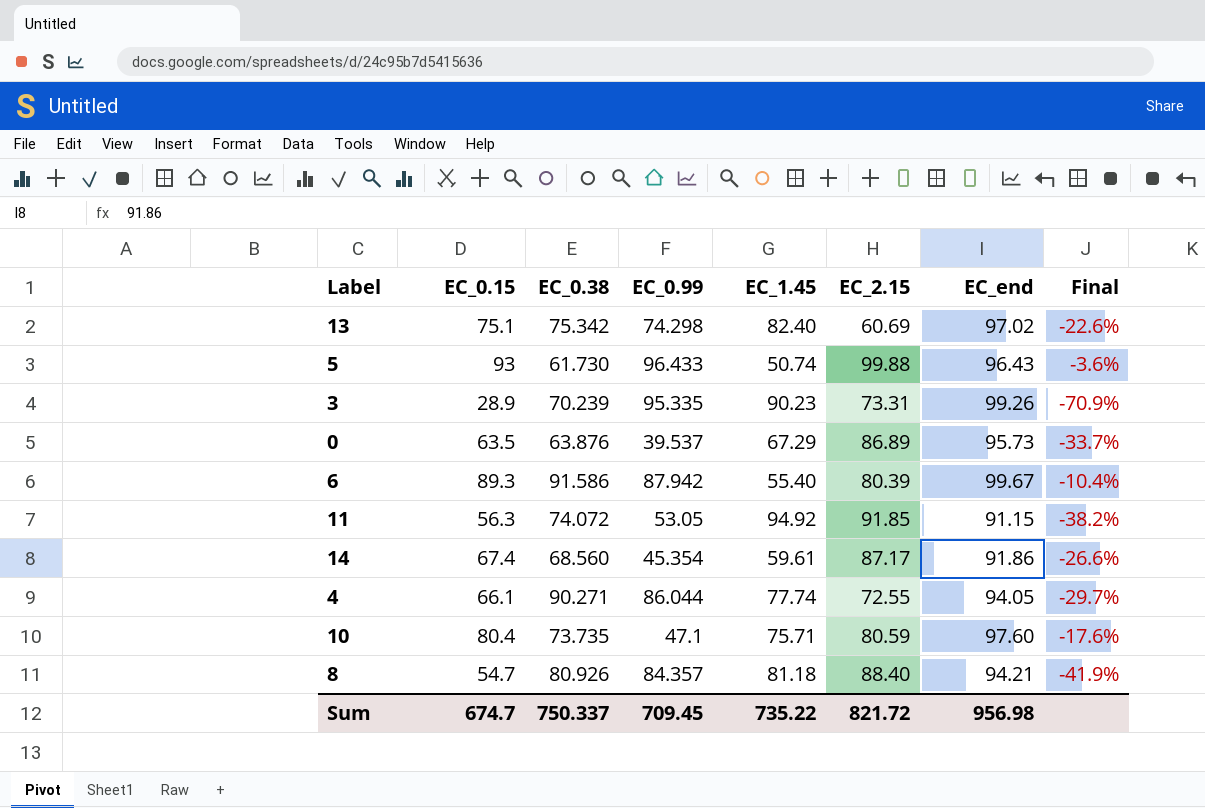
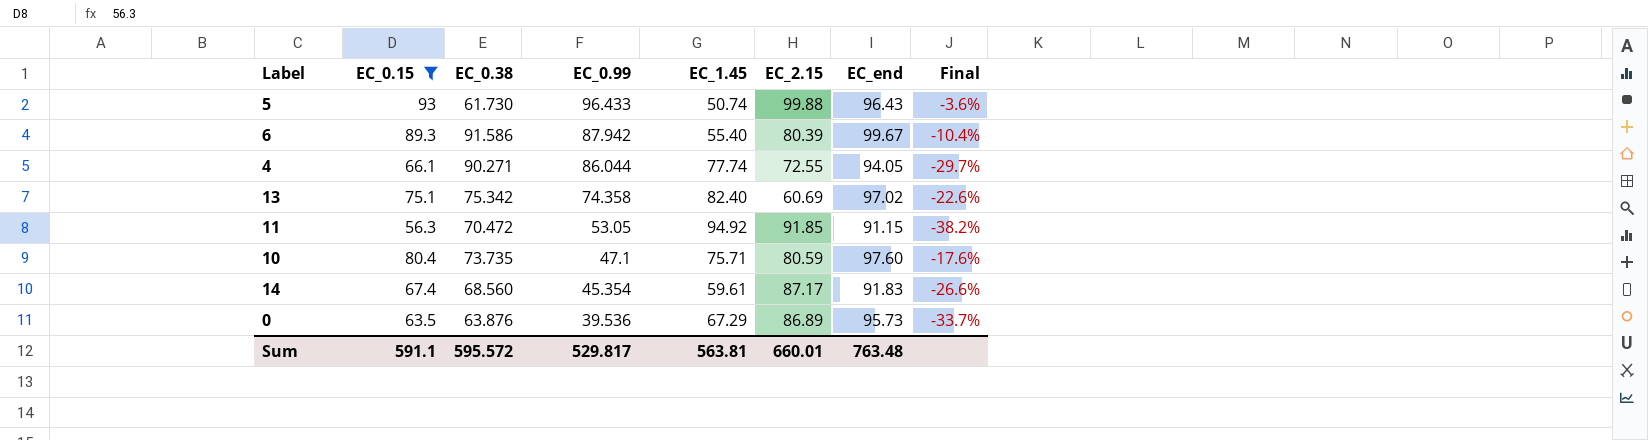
filter: none -> EC_0.15 >= 56.3
row order: none -> EC_0.99 descending
13 | EC_0.99: 74.298 -> 74.358
11 | EC_0.38: 74.072 -> 70.472
14 | EC_end: 91.86 -> 91.83
0 | EC_0.99: 39.537 -> 39.536
Sum | EC_0.15: 674.7 -> 591.1
Sum | EC_0.38: 750.337 -> 595.572
Sum | EC_0.99: 709.45 -> 529.817
Sum | EC_1.45: 735.22 -> 563.81
Sum | EC_2.15: 821.72 -> 660.01
Sum | EC_end: 956.98 -> 763.48

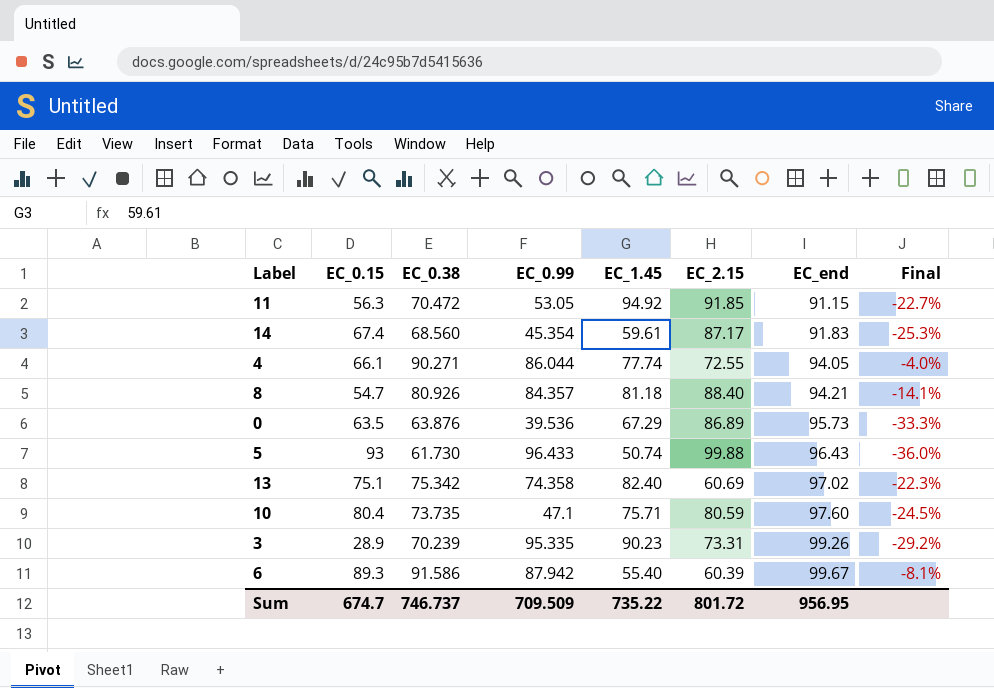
filter: EC_0.15 >= 56.3 -> none
row order: EC_0.99 descending -> EC_end ascending
column Final | formula: ([EC_0.15] - [EC_end]) / [EC_end] -> ([EC_0.38] - [EC_end]) / [EC_end]
6 | EC_2.15: 80.39 -> 60.39
Sum | EC_0.15: 591.1 -> 674.7
Sum | EC_0.38: 595.572 -> 746.737
Sum | EC_0.99: 529.817 -> 709.509
Sum | EC_1.45: 563.81 -> 735.22
Sum | EC_2.15: 660.01 -> 801.72
Sum | EC_end: 763.48 -> 956.95

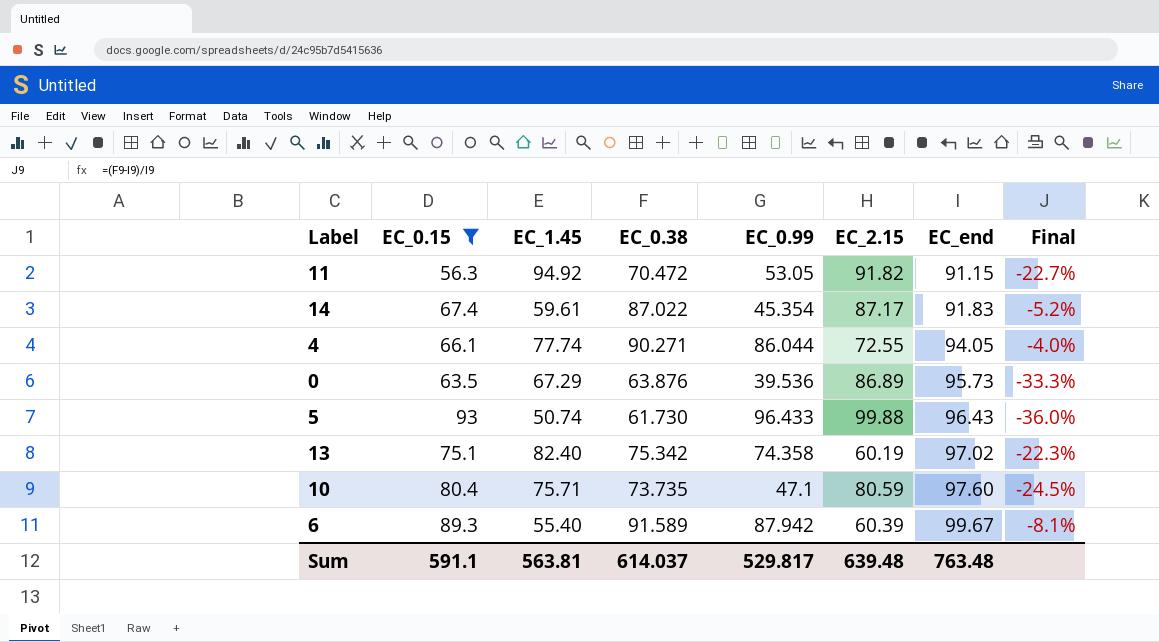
filter: none -> EC_0.15 >= 56.3
column EC_1.45 | position: 5 -> 3
11 | EC_2.15: 91.85 -> 91.82
14 | EC_0.38: 68.560 -> 87.022
14 | Final: -25.3% -> -5.2%
13 | EC_2.15: 60.69 -> 60.19
6 | EC_0.38: 91.586 -> 91.589
Sum | EC_0.15: 674.7 -> 591.1
Sum | EC_1.45: 735.22 -> 563.81
Sum | EC_0.38: 746.737 -> 614.037
Sum | EC_0.99: 709.509 -> 529.817
Sum | EC_2.15: 801.72 -> 639.48
Sum | EC_end: 956.95 -> 763.48

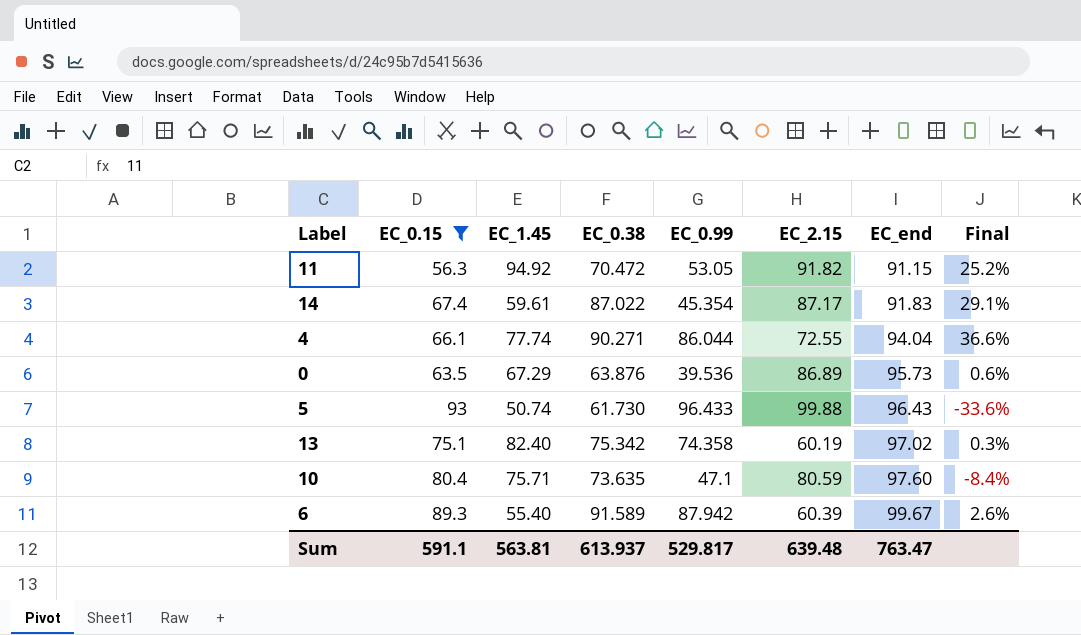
column Final | formula: ([EC_0.38] - [EC_end]) / [EC_end] -> ([EC_0.38] - [EC_0.15]) / [EC_0.15]
4 | EC_end: 94.05 -> 94.04
10 | EC_0.38: 73.735 -> 73.635
Sum | EC_0.38: 614.037 -> 613.937
Sum | EC_end: 763.48 -> 763.47

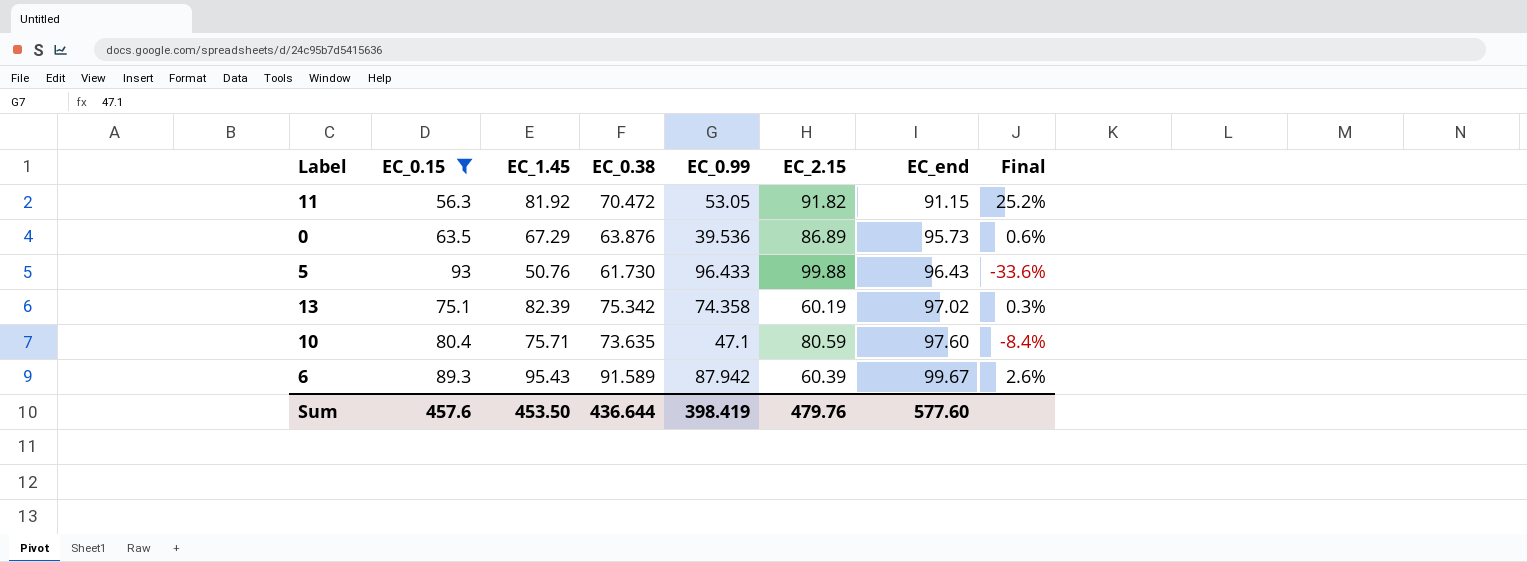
row 14: 67.4 | 59.61 | 87.022 | 45.354 | 87.17 | 91.83 | 29.1% -> none
row 4: 66.1 | 77.74 | 90.271 | 86.044 | 72.55 | 94.04 | 36.6% -> none
11 | EC_1.45: 94.92 -> 81.92
5 | EC_1.45: 50.74 -> 50.76
13 | EC_1.45: 82.40 -> 82.39
6 | EC_1.45: 55.40 -> 95.43
Sum | EC_0.15: 591.1 -> 457.6
Sum | EC_1.45: 563.81 -> 453.50
Sum | EC_0.38: 613.937 -> 436.644
Sum | EC_0.99: 529.817 -> 398.419
Sum | EC_2.15: 639.48 -> 479.76
Sum | EC_end: 763.47 -> 577.60

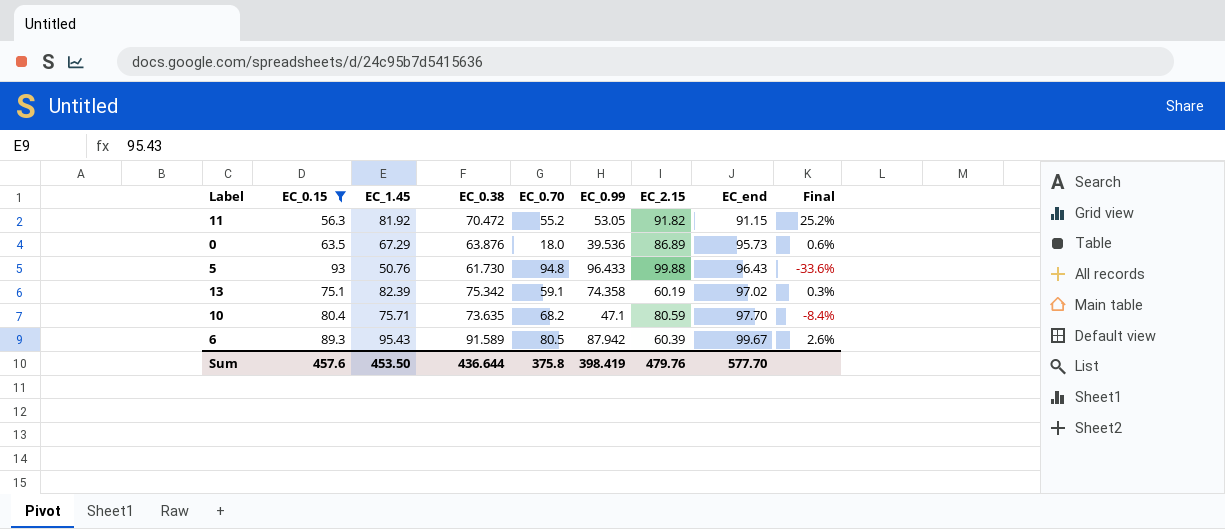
column EC_0.70 | position: none -> 5
10 | EC_end: 97.60 -> 97.70
Sum | EC_end: 577.60 -> 577.70

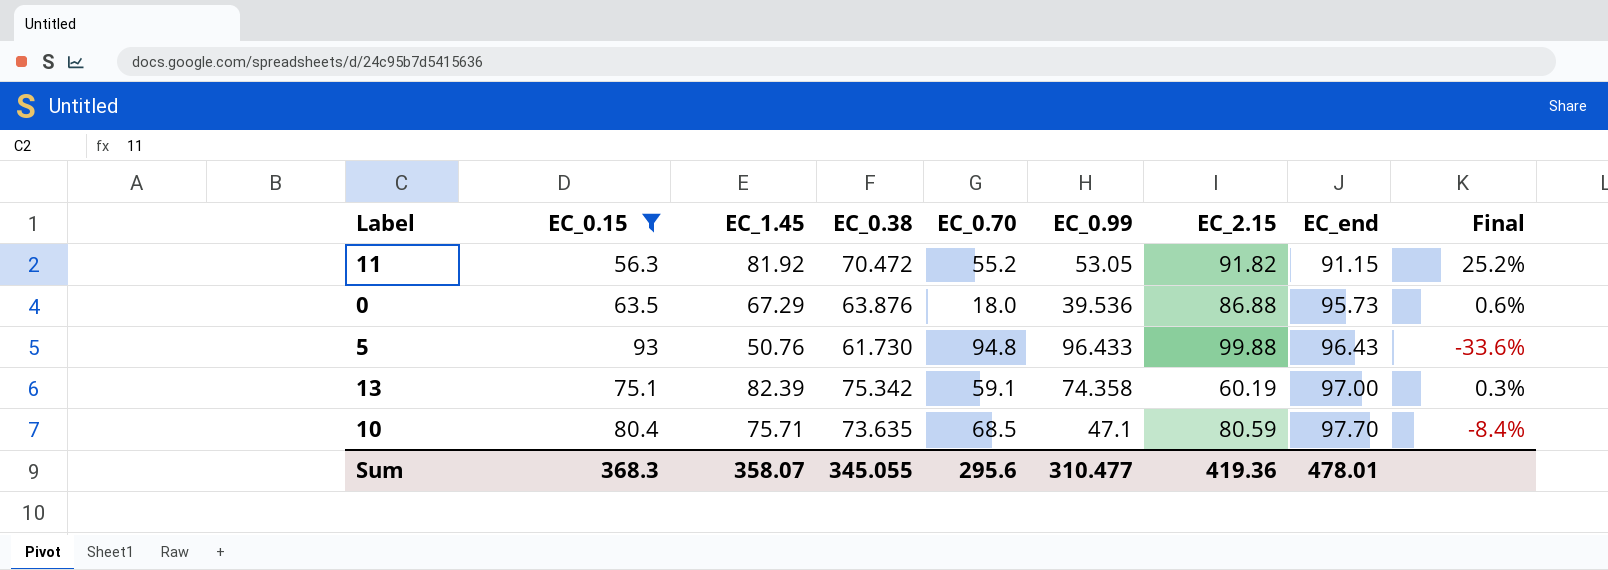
row 6: 89.3 | 95.43 | 91.589 | 80.5 | 87.942 | 60.39 | 99.67 | 2.6% -> none
0 | EC_2.15: 86.89 -> 86.88
13 | EC_end: 97.02 -> 97.00
10 | EC_0.70: 68.2 -> 68.5
Sum | EC_0.15: 457.6 -> 368.3
Sum | EC_1.45: 453.50 -> 358.07
Sum | EC_0.38: 436.644 -> 345.055
Sum | EC_0.70: 375.8 -> 295.6
Sum | EC_0.99: 398.419 -> 310.477
Sum | EC_2.15: 479.76 -> 419.36
Sum | EC_end: 577.70 -> 478.01

